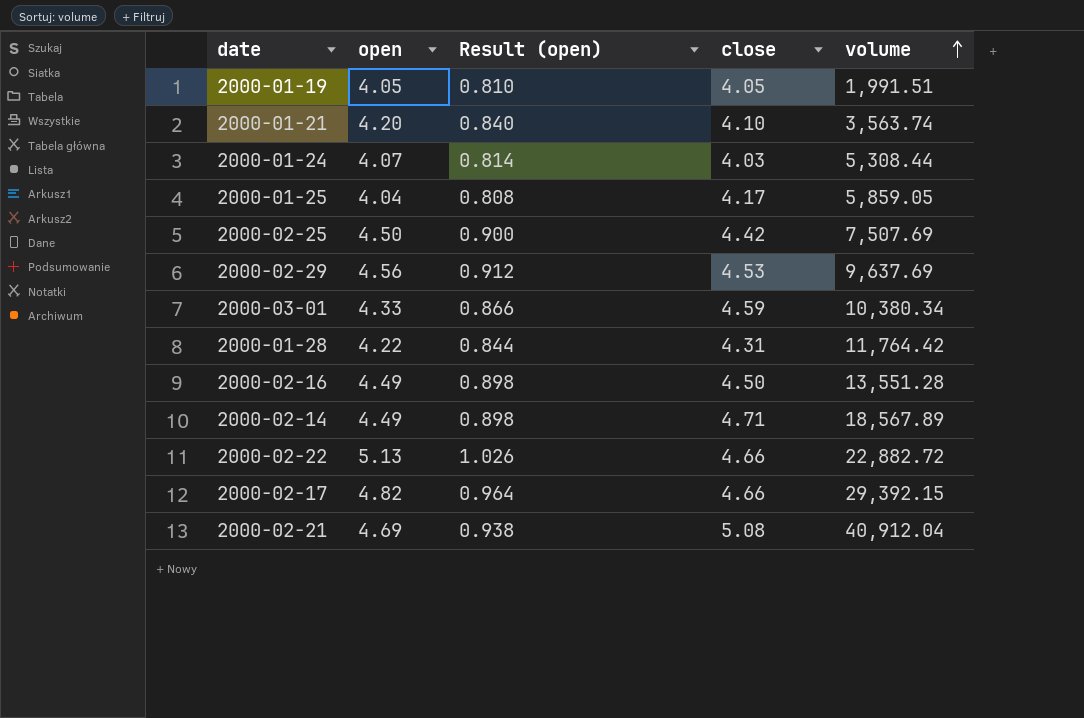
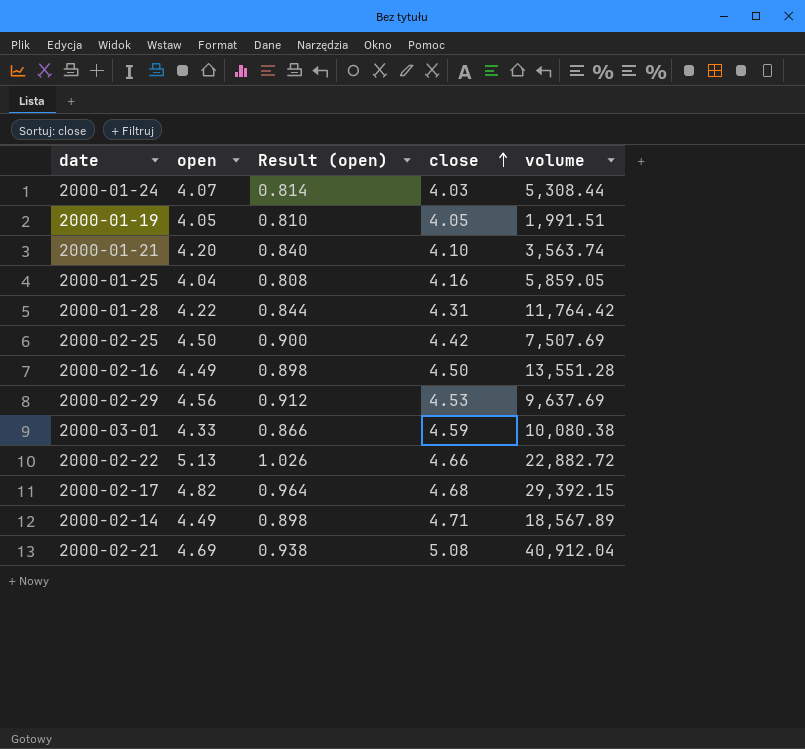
row order: volume ascending -> close ascending
2000-01-25 | close: 4.17 -> 4.16
2000-03-01 | volume: 10,380.34 -> 10,080.38
2000-02-17 | close: 4.66 -> 4.68

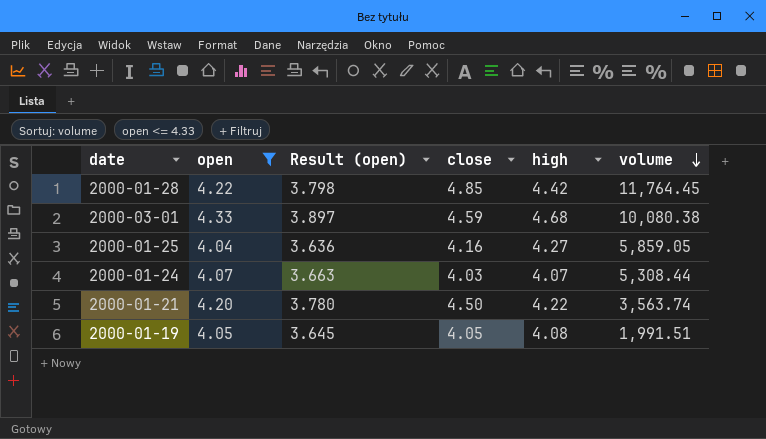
filter: none -> open <= 4.33
row order: close ascending -> volume descending
column Result (open) | formula: [open] * 0.2 -> [open] * 0.9
column high | position: none -> 5
2000-01-28 | close: 4.31 -> 4.85
2000-01-28 | volume: 11,764.42 -> 11,764.45
2000-01-21 | close: 4.10 -> 4.50

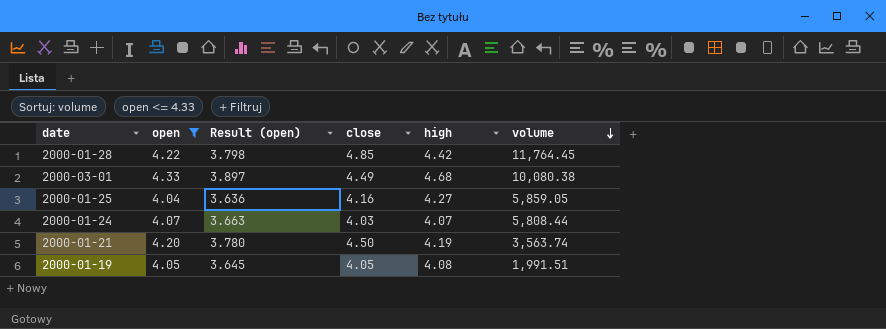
2000-03-01 | close: 4.59 -> 4.49
2000-01-24 | volume: 5,308.44 -> 5,808.44
2000-01-21 | high: 4.22 -> 4.19

